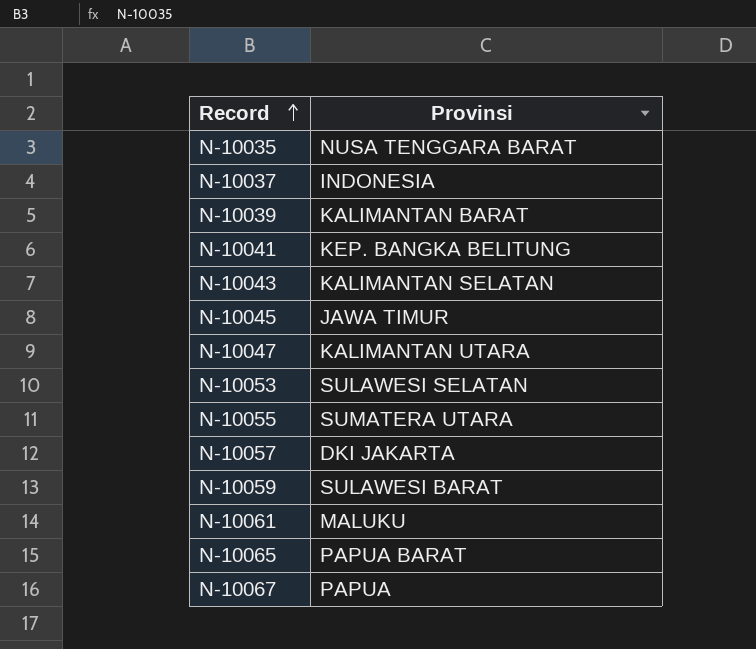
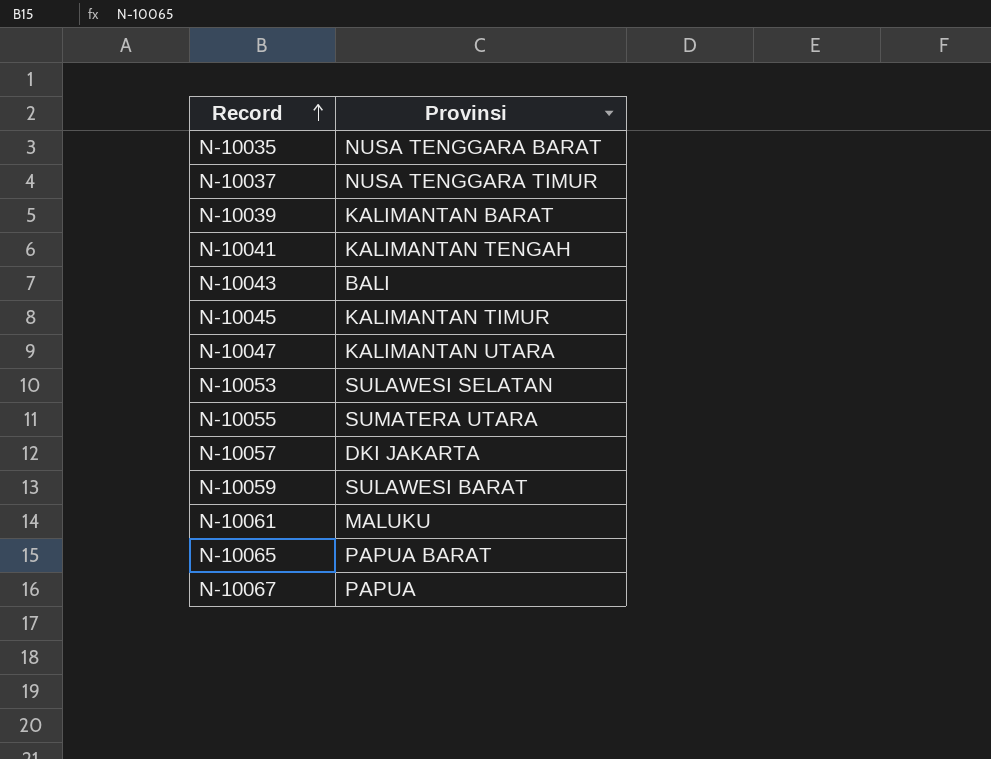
N-10037 | Provinsi: INDONESIA -> NUSA TENGGARA TIMUR
N-10041 | Provinsi: KEP. BANGKA BELITUNG -> KALIMANTAN TENGAH
N-10043 | Provinsi: KALIMANTAN SELATAN -> BALI
N-10045 | Provinsi: JAWA TIMUR -> KALIMANTAN TIMUR

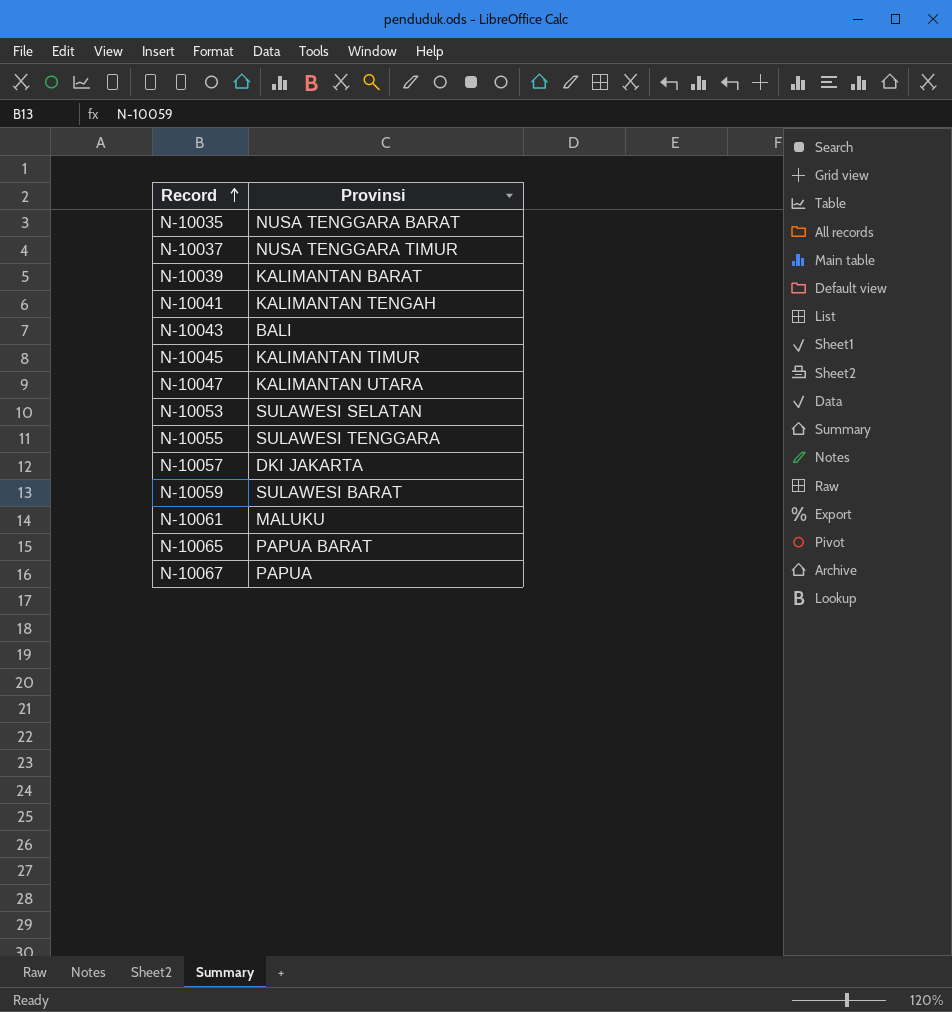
N-10055 | Provinsi: SUMATERA UTARA -> SULAWESI TENGGARA

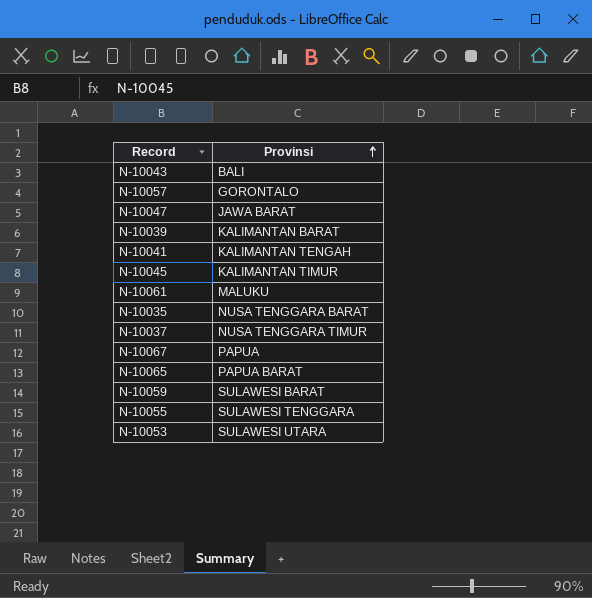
row order: Record ascending -> Provinsi ascending
N-10057 | Provinsi: DKI JAKARTA -> GORONTALO
N-10047 | Provinsi: KALIMANTAN UTARA -> JAWA BARAT
N-10053 | Provinsi: SULAWESI SELATAN -> SULAWESI UTARA

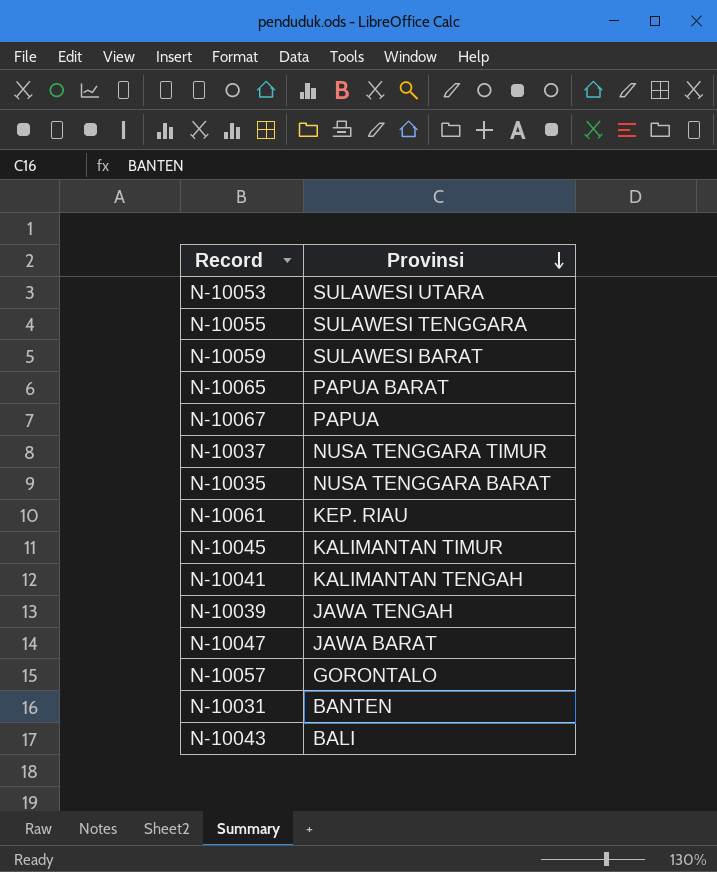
row order: Provinsi ascending -> Provinsi descending
N-10061 | Provinsi: MALUKU -> KEP. RIAU
N-10039 | Provinsi: KALIMANTAN BARAT -> JAWA TENGAH
row N-10031: none -> BANTEN

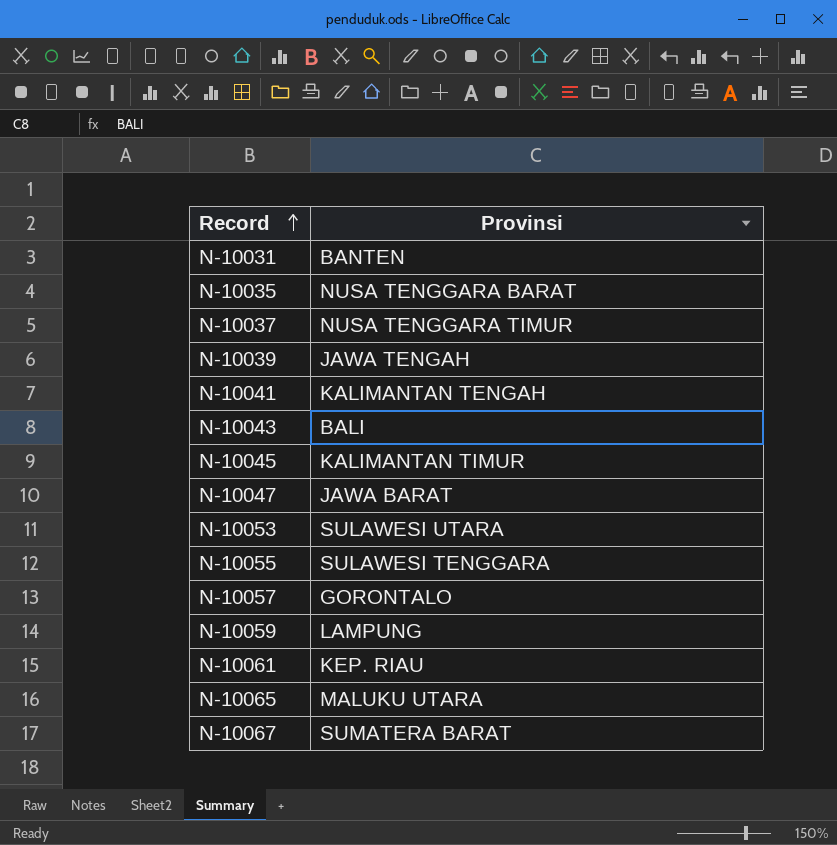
row order: Provinsi descending -> Record ascending
N-10059 | Provinsi: SULAWESI BARAT -> LAMPUNG
N-10065 | Provinsi: PAPUA BARAT -> MALUKU UTARA
N-10067 | Provinsi: PAPUA -> SUMATERA BARAT

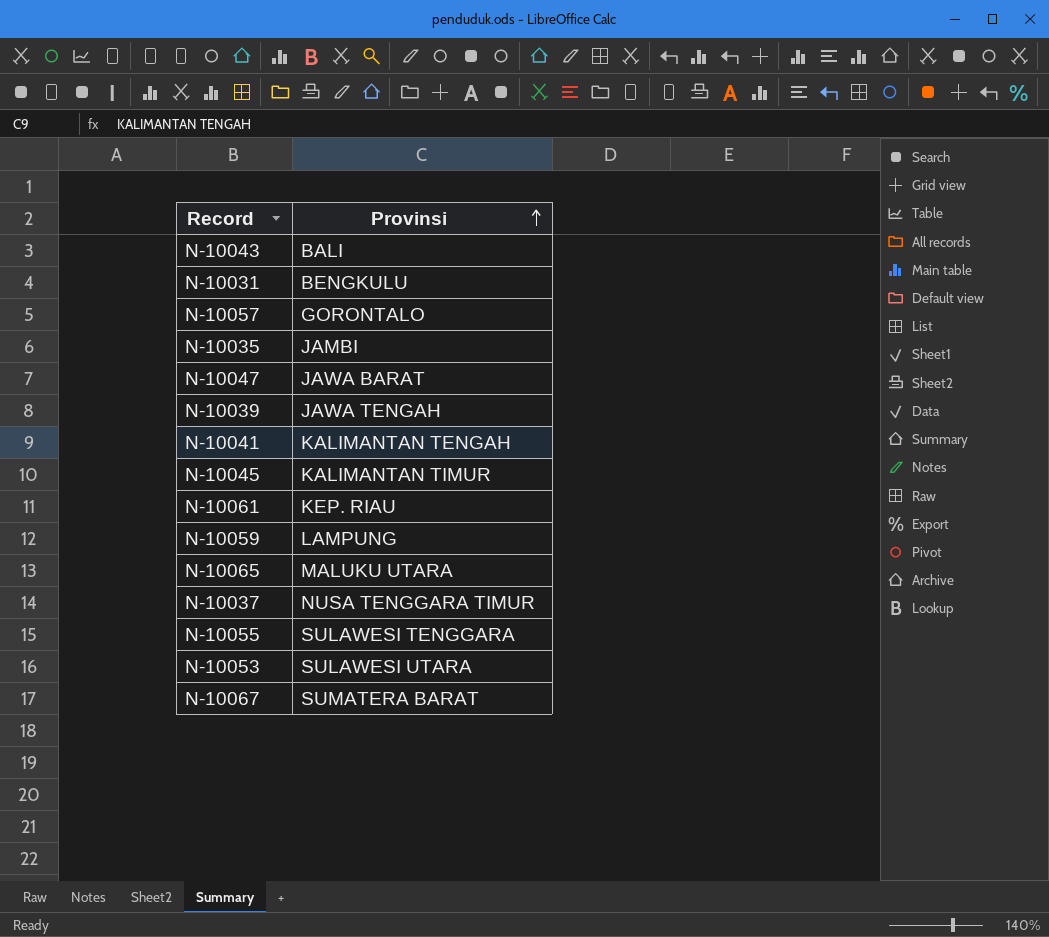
row order: Record ascending -> Provinsi ascending
N-10031 | Provinsi: BANTEN -> BENGKULU
N-10035 | Provinsi: NUSA TENGGARA BARAT -> JAMBI

